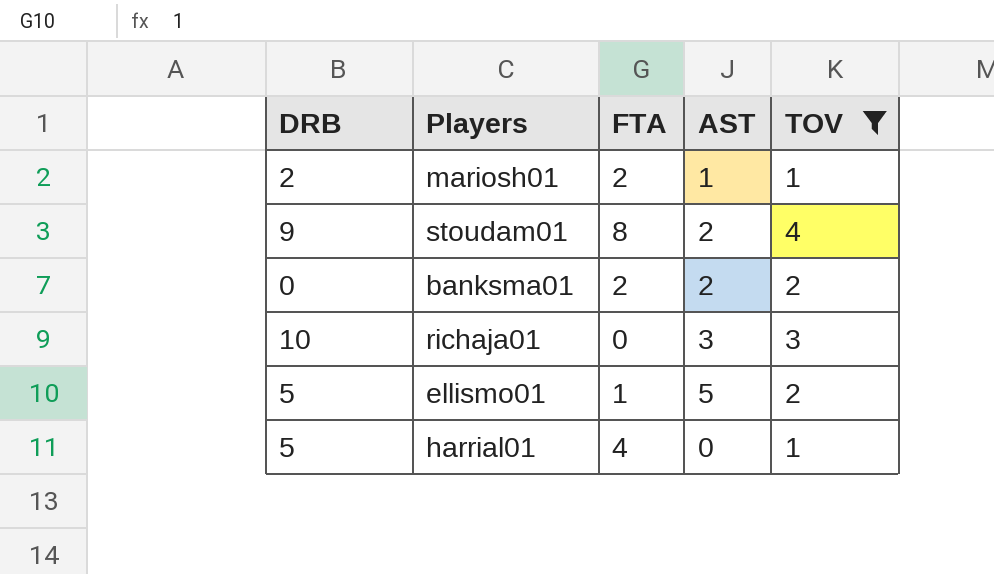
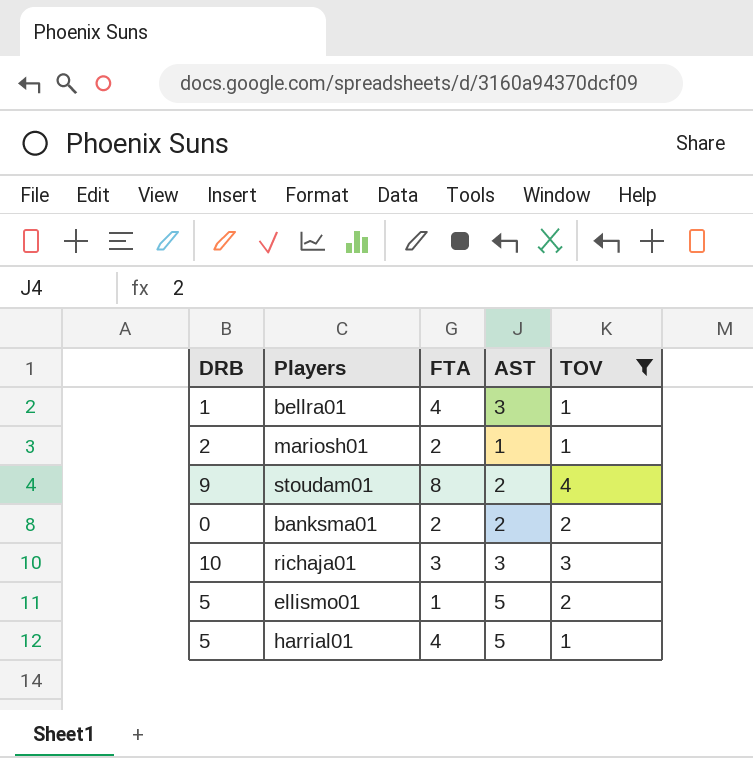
row bellra01: none -> 1 | 4 | 3 | 1
richaja01 | FTA: 0 -> 3
harrial01 | AST: 0 -> 5

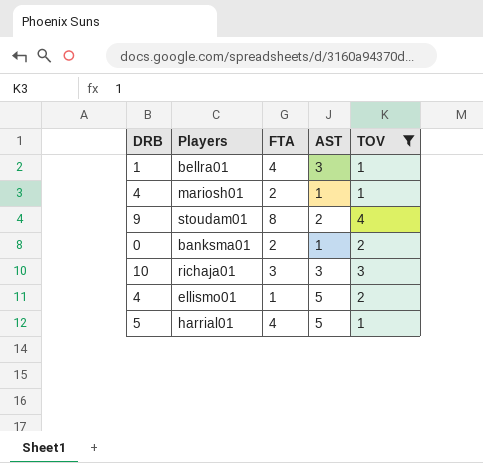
mariosh01 | DRB: 2 -> 4
banksma01 | AST: 2 -> 1
ellismo01 | DRB: 5 -> 4

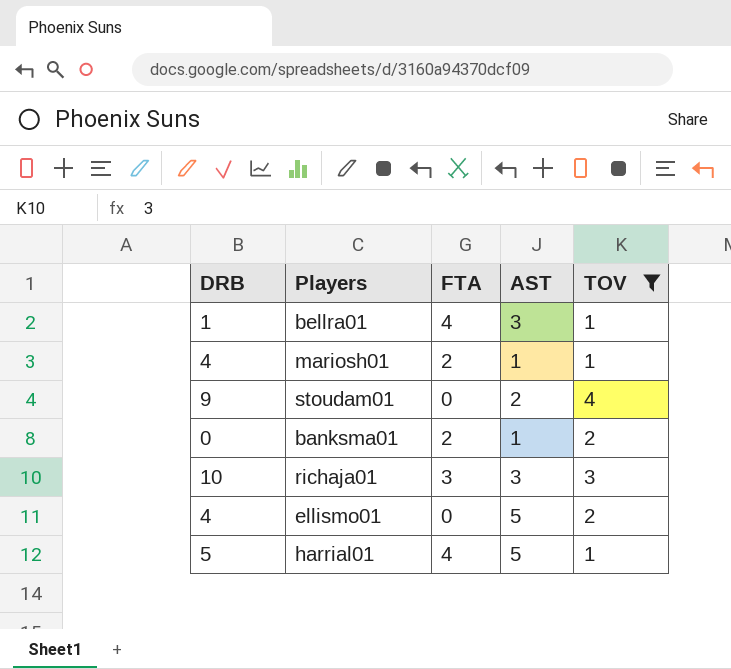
stoudam01 | FTA: 8 -> 0
ellismo01 | FTA: 1 -> 0

